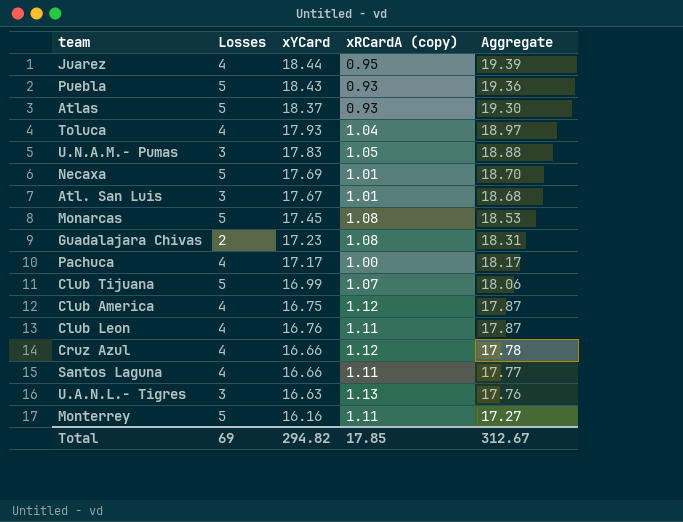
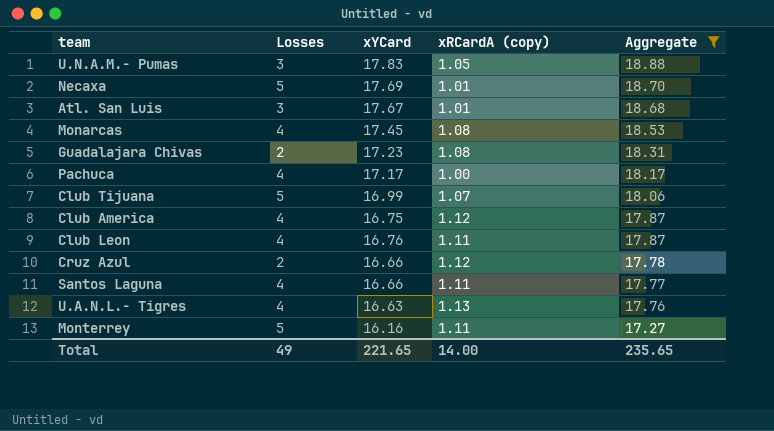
filter: none -> Aggregate <= 18.88
Monarcas | Losses: 5 -> 4
Cruz Azul | Losses: 4 -> 2
U.A.N.L.- Tigres | Losses: 3 -> 4
Total | Losses: 69 -> 49
Total | xYCard: 294.82 -> 221.65
Total | xRCardA (copy): 17.85 -> 14.00
Total | Aggregate: 312.67 -> 235.65

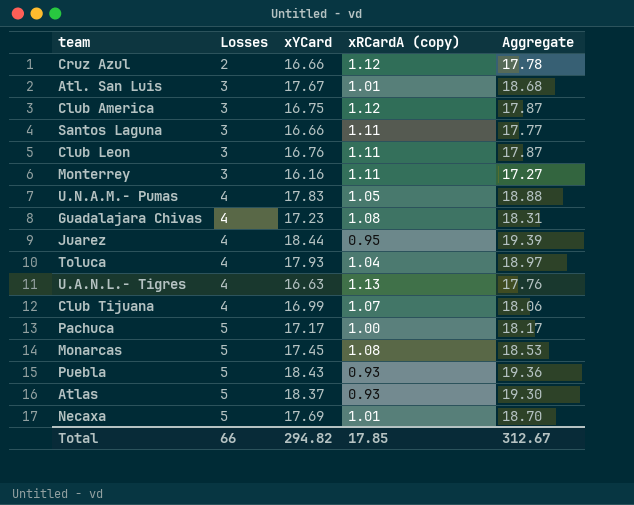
filter: Aggregate <= 18.88 -> none
row order: Aggregate descending -> Losses ascending
Club America | Losses: 4 -> 3
Santos Laguna | Losses: 4 -> 3
Club Leon | Losses: 4 -> 3
Monterrey | Losses: 5 -> 3
U.N.A.M.- Pumas | Losses: 3 -> 4
Guadalajara Chivas | Losses: 2 -> 4
Club Tijuana | Losses: 5 -> 4
Pachuca | Losses: 4 -> 5
Monarcas | Losses: 4 -> 5
Total | Losses: 49 -> 66
Total | xYCard: 221.65 -> 294.82
Total | xRCardA (copy): 14.00 -> 17.85
Total | Aggregate: 235.65 -> 312.67

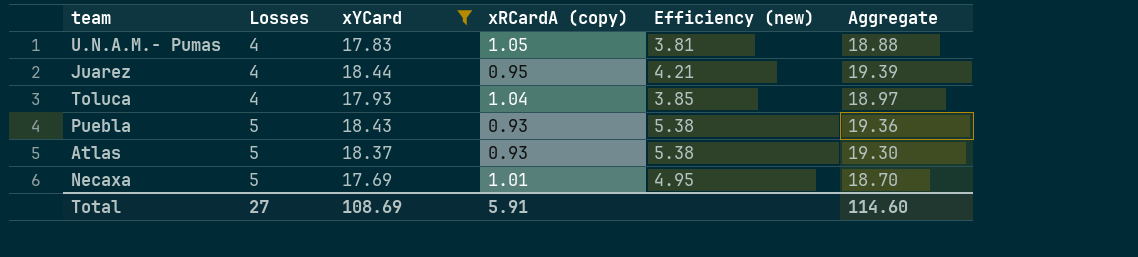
filter: none -> xYCard >= 17.69
column Efficiency (new) | formula: none -> [Losses] / [xRCardA (copy)]
Total | Losses: 66 -> 27
Total | xYCard: 294.82 -> 108.69
Total | xRCardA (copy): 17.85 -> 5.91
Total | Aggregate: 312.67 -> 114.60

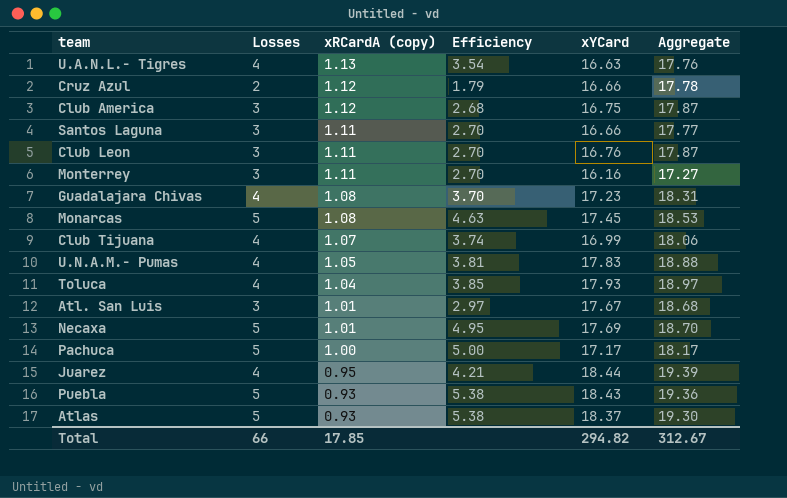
filter: xYCard >= 17.69 -> none
row order: Losses ascending -> xRCardA (copy) descending
column name: Efficiency (new) -> Efficiency
column xYCard | position: 3 -> 5
Total | Losses: 27 -> 66
Total | xRCardA (copy): 5.91 -> 17.85
Total | xYCard: 108.69 -> 294.82
Total | Aggregate: 114.60 -> 312.67

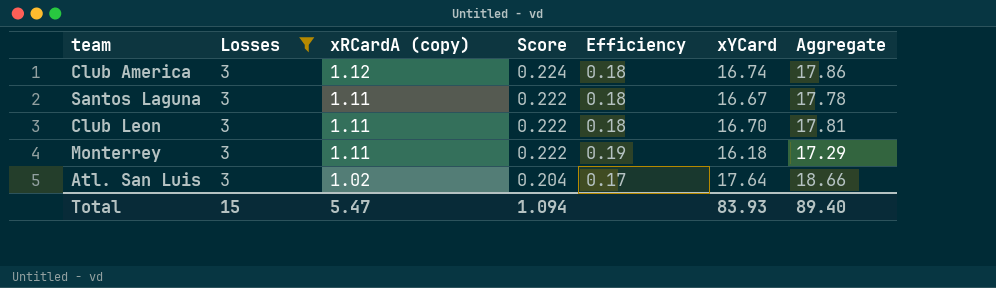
filter: none -> Losses = 3
column Score | formula: none -> [xRCardA (copy)] * 0.2
column Efficiency | formula: [Losses] / [xRCardA (copy)] -> [Losses] / [xYCard]
Club America | xYCard: 16.75 -> 16.74
Club America | Aggregate: 17.87 -> 17.86
Santos Laguna | xYCard: 16.66 -> 16.67
Santos Laguna | Aggregate: 17.77 -> 17.78
Club Leon | xYCard: 16.76 -> 16.70
Club Leon | Aggregate: 17.87 -> 17.81
Monterrey | xYCard: 16.16 -> 16.18
Monterrey | Aggregate: 17.27 -> 17.29
Atl. San Luis | xRCardA (copy): 1.01 -> 1.02
Atl. San Luis | xYCard: 17.67 -> 17.64
Atl. San Luis | Aggregate: 18.68 -> 18.66
Total | Losses: 66 -> 15
Total | xRCardA (copy): 17.85 -> 5.47
Total | xYCard: 294.82 -> 83.93
Total | Aggregate: 312.67 -> 89.40

